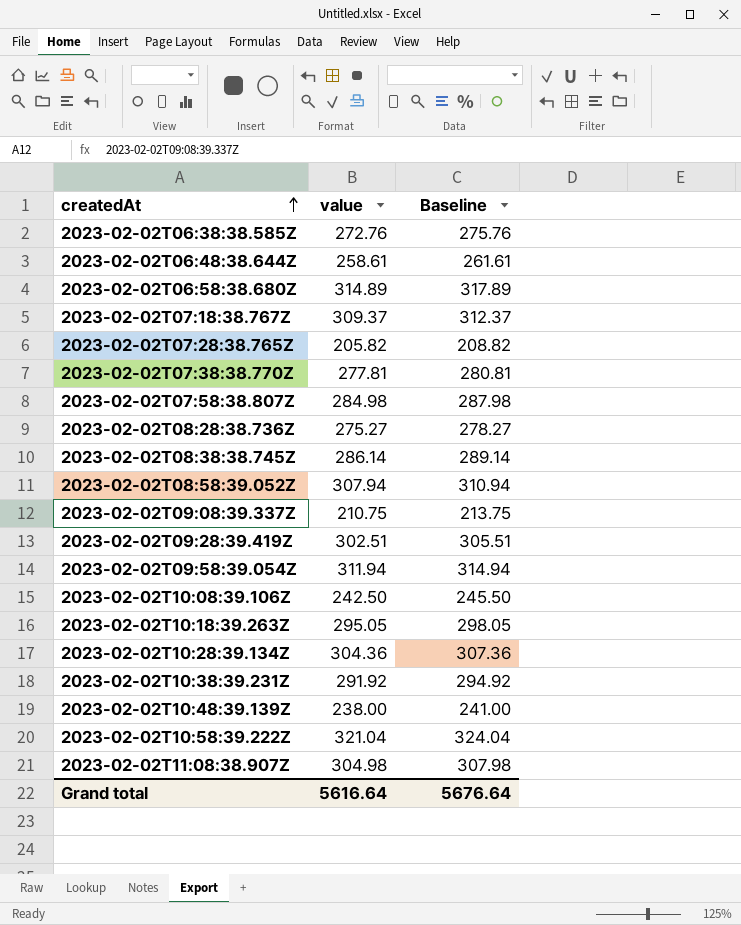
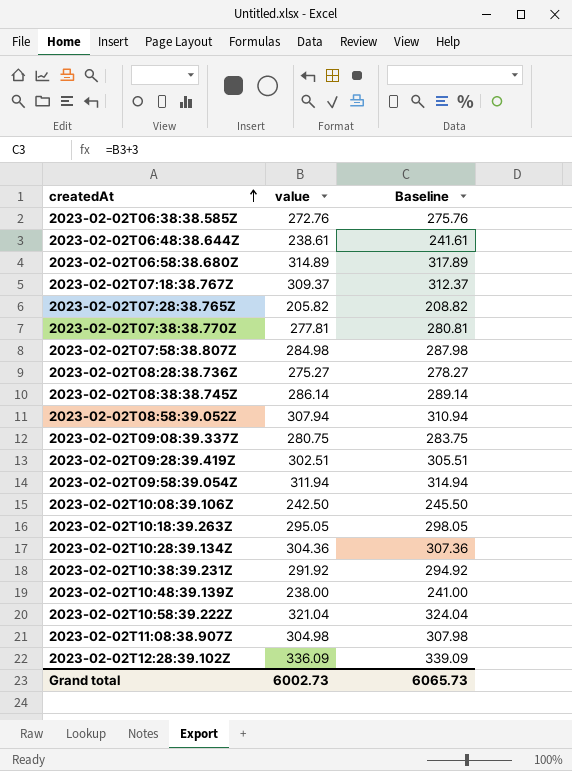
2023-02-02T06:48:38.644Z | value: 258.61 -> 238.61
2023-02-02T06:48:38.644Z | Baseline: 261.61 -> 241.61
2023-02-02T09:08:39.337Z | value: 210.75 -> 280.75
2023-02-02T09:08:39.337Z | Baseline: 213.75 -> 283.75
row 2023-02-02T12:28:39.102Z: none -> 336.09 | 339.09
Grand total | value: 5616.64 -> 6002.73
Grand total | Baseline: 5676.64 -> 6065.73

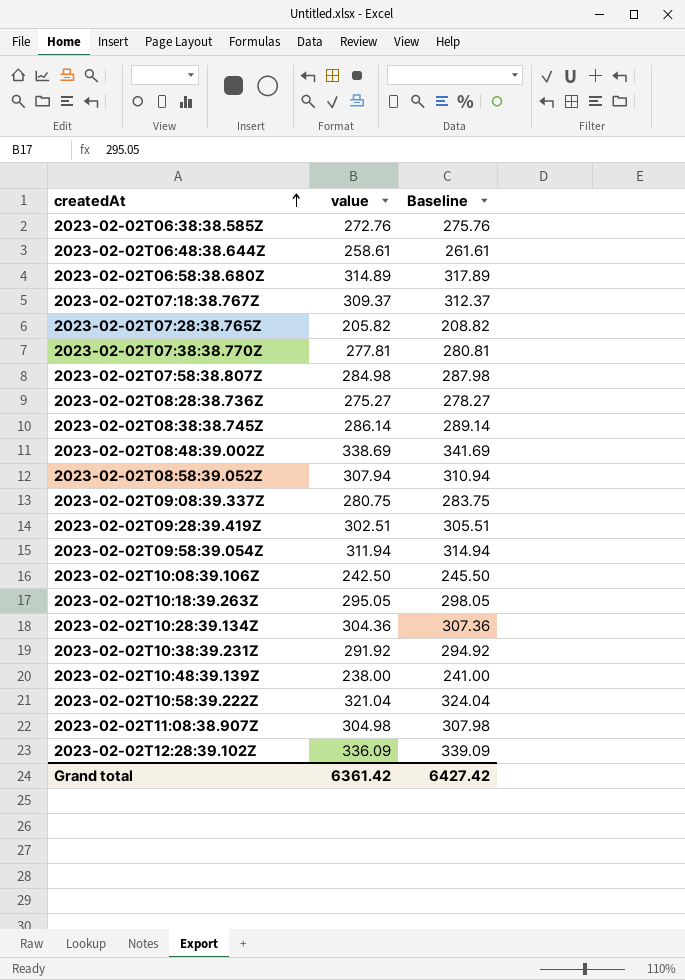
2023-02-02T06:48:38.644Z | value: 238.61 -> 258.61
2023-02-02T06:48:38.644Z | Baseline: 241.61 -> 261.61
row 2023-02-02T08:48:39.002Z: none -> 338.69 | 341.69
Grand total | value: 6002.73 -> 6361.42
Grand total | Baseline: 6065.73 -> 6427.42

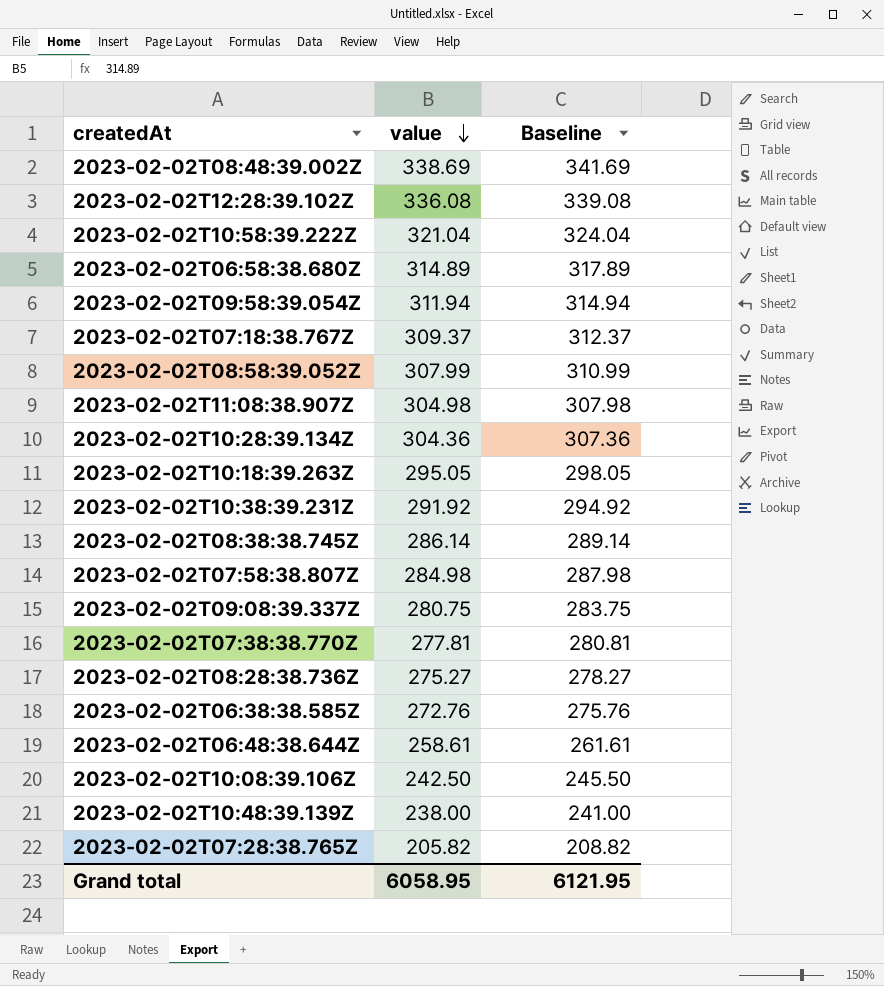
row order: createdAt ascending -> value descending
row 2023-02-02T09:28:39.419Z: 302.51 | 305.51 -> none
2023-02-02T12:28:39.102Z | value: 336.09 -> 336.08
2023-02-02T12:28:39.102Z | Baseline: 339.09 -> 339.08
2023-02-02T08:58:39.052Z | value: 307.94 -> 307.99
2023-02-02T08:58:39.052Z | Baseline: 310.94 -> 310.99
Grand total | value: 6361.42 -> 6058.95
Grand total | Baseline: 6427.42 -> 6121.95

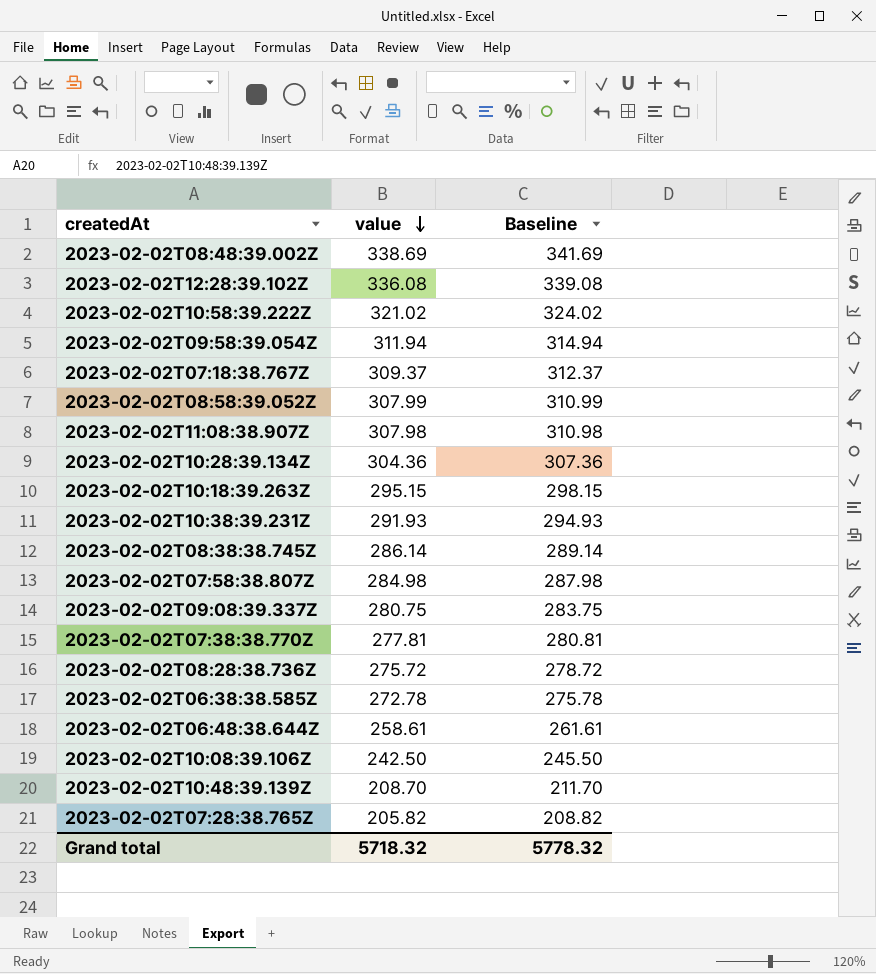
row 2023-02-02T06:58:38.680Z: 314.89 | 317.89 -> none
2023-02-02T10:58:39.222Z | value: 321.04 -> 321.02
2023-02-02T10:58:39.222Z | Baseline: 324.04 -> 324.02
2023-02-02T11:08:38.907Z | value: 304.98 -> 307.98
2023-02-02T11:08:38.907Z | Baseline: 307.98 -> 310.98
2023-02-02T10:18:39.263Z | value: 295.05 -> 295.15
2023-02-02T10:18:39.263Z | Baseline: 298.05 -> 298.15
2023-02-02T10:38:39.231Z | value: 291.92 -> 291.93
2023-02-02T10:38:39.231Z | Baseline: 294.92 -> 294.93
2023-02-02T08:28:38.736Z | value: 275.27 -> 275.72
2023-02-02T08:28:38.736Z | Baseline: 278.27 -> 278.72
2023-02-02T06:38:38.585Z | value: 272.76 -> 272.78
2023-02-02T06:38:38.585Z | Baseline: 275.76 -> 275.78
2023-02-02T10:48:39.139Z | value: 238.00 -> 208.70
2023-02-02T10:48:39.139Z | Baseline: 241.00 -> 211.70
Grand total | value: 6058.95 -> 5718.32
Grand total | Baseline: 6121.95 -> 5778.32

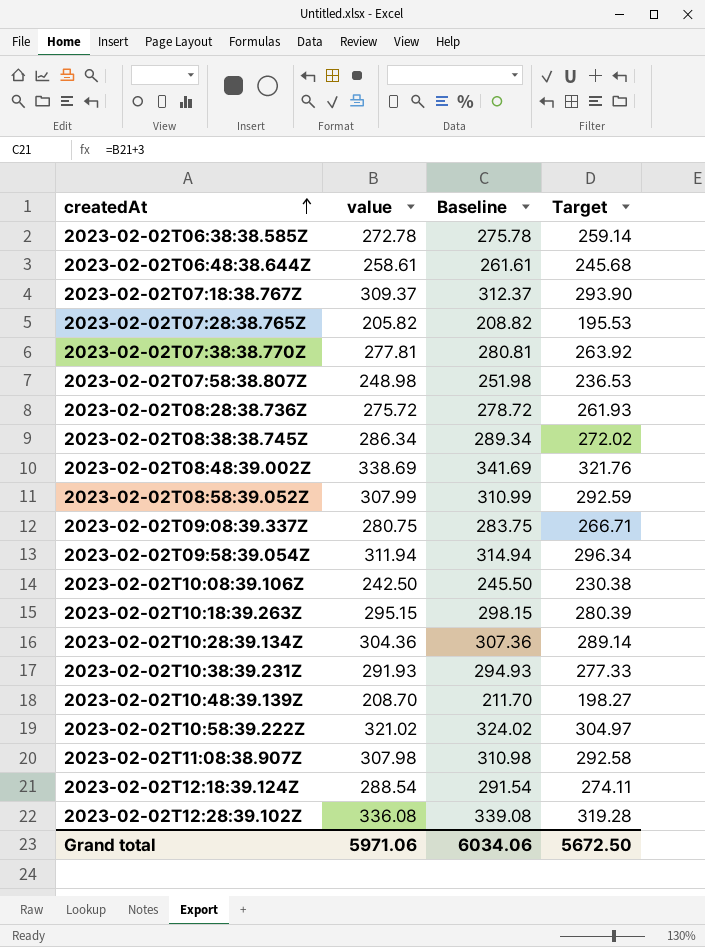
row order: value descending -> createdAt ascending
column Target | formula: none -> [value] * 0.95
2023-02-02T07:58:38.807Z | value: 284.98 -> 248.98
2023-02-02T07:58:38.807Z | Baseline: 287.98 -> 251.98
2023-02-02T08:38:38.745Z | value: 286.14 -> 286.34
2023-02-02T08:38:38.745Z | Baseline: 289.14 -> 289.34
row 2023-02-02T12:18:39.124Z: none -> 288.54 | 291.54 | 274.11
Grand total | value: 5718.32 -> 5971.06
Grand total | Baseline: 5778.32 -> 6034.06

